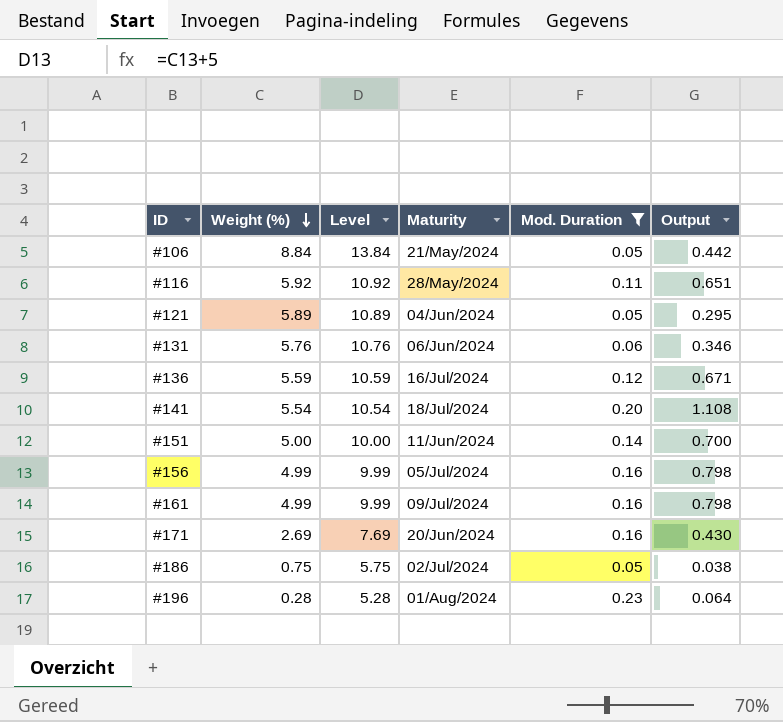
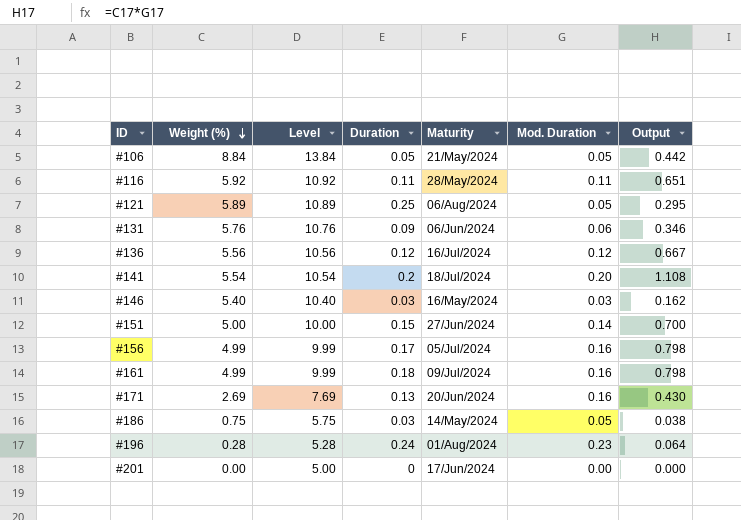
filter: Mod. Duration >= 0.05 -> none
column Duration | position: none -> 4
#121 | Maturity: 04/Jun/2024 -> 06/Aug/2024
#136 | Weight (%): 5.59 -> 5.56
#136 | Level: 10.59 -> 10.56
#136 | Output: 0.671 -> 0.667
#151 | Maturity: 11/Jun/2024 -> 27/Jun/2024
#186 | Maturity: 02/Jul/2024 -> 14/May/2024

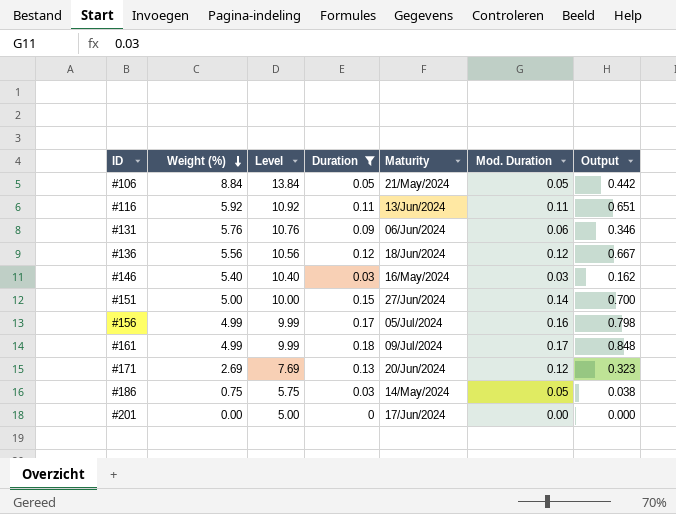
filter: none -> Duration <= 0.18
#116 | Maturity: 28/May/2024 -> 13/Jun/2024
#136 | Maturity: 16/Jul/2024 -> 18/Jun/2024
#161 | Mod. Duration: 0.16 -> 0.17
#161 | Output: 0.798 -> 0.848
#171 | Mod. Duration: 0.16 -> 0.12
#171 | Output: 0.430 -> 0.323

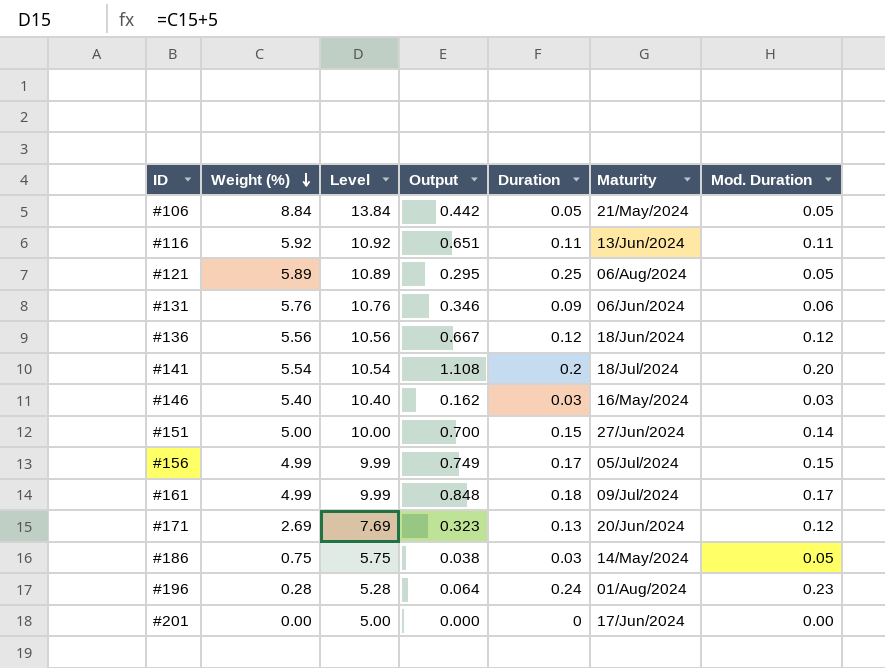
filter: Duration <= 0.18 -> none
column Output | position: 7 -> 4
#156 | Output: 0.798 -> 0.749
#156 | Mod. Duration: 0.16 -> 0.15

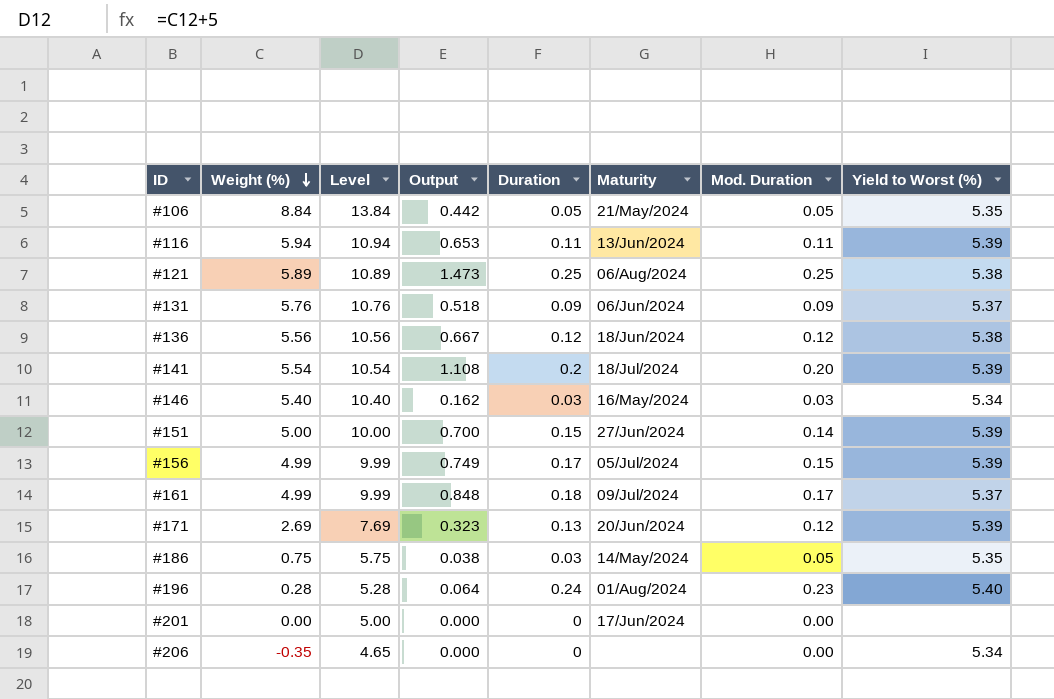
column Yield to Worst (%) | position: none -> 8
#116 | Weight (%): 5.92 -> 5.94
#116 | Level: 10.92 -> 10.94
#116 | Output: 0.651 -> 0.653
#121 | Output: 0.295 -> 1.473
#121 | Mod. Duration: 0.05 -> 0.25
#131 | Output: 0.346 -> 0.518
#131 | Mod. Duration: 0.06 -> 0.09
row #206: none -> -0.35 | 4.65 | 0.000 | 0 | none | 0.00 | 5.34

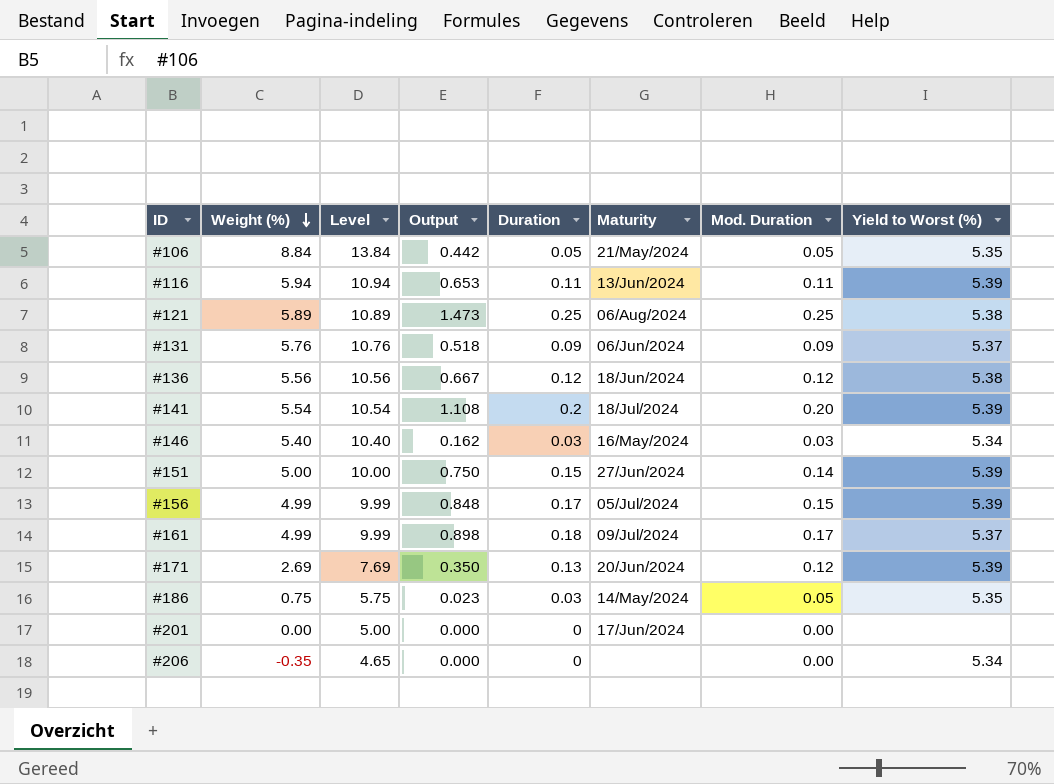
column Output | formula: [Weight (%)] * [Mod. Duration] -> [Weight (%)] * [Duration]
row #196: 0.28 | 5.28 | 0.064 | 0.24 | 01/Aug/2024 | 0.23 | 5.40 -> none

